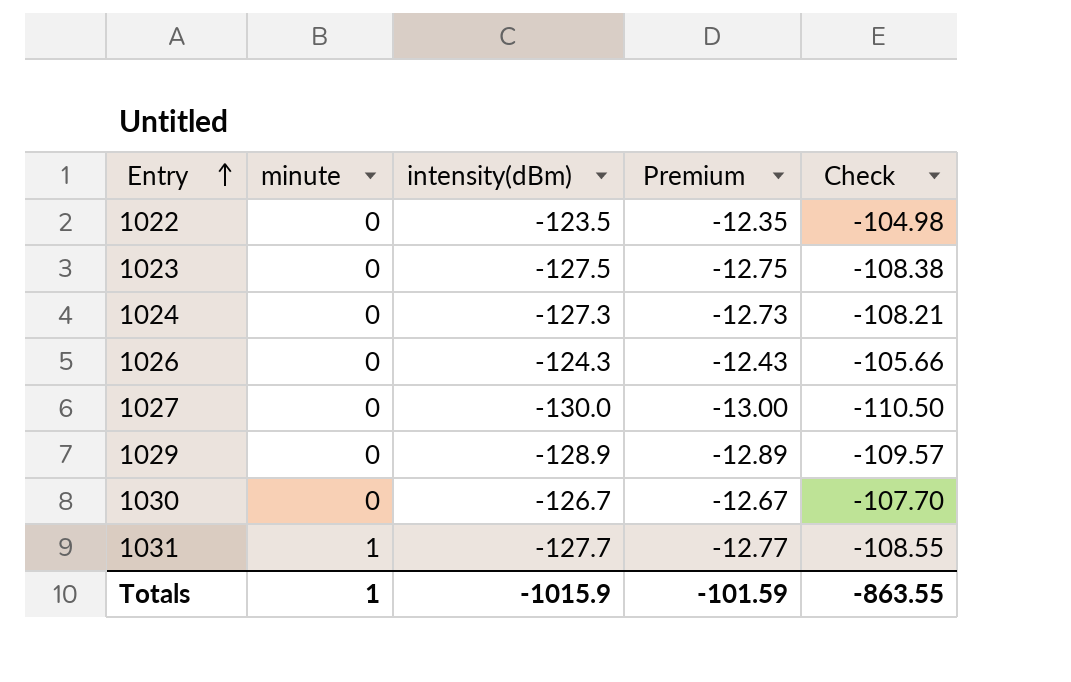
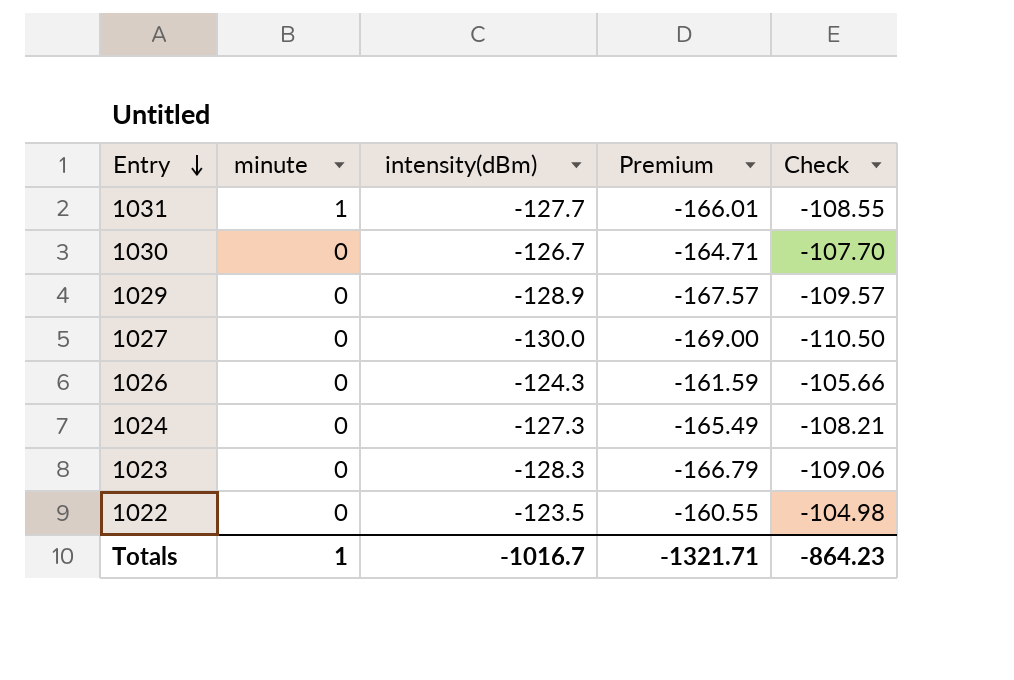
row order: Entry ascending -> Entry descending
column Premium | formula: [intensity(dBm)] * 0.1 -> [intensity(dBm)] * 1.3
1023 | intensity(dBm): -127.5 -> -128.3
1023 | Check: -108.38 -> -109.06
Totals | intensity(dBm): -1015.9 -> -1016.7
Totals | Premium: -101.59 -> -1321.71
Totals | Check: -863.55 -> -864.23

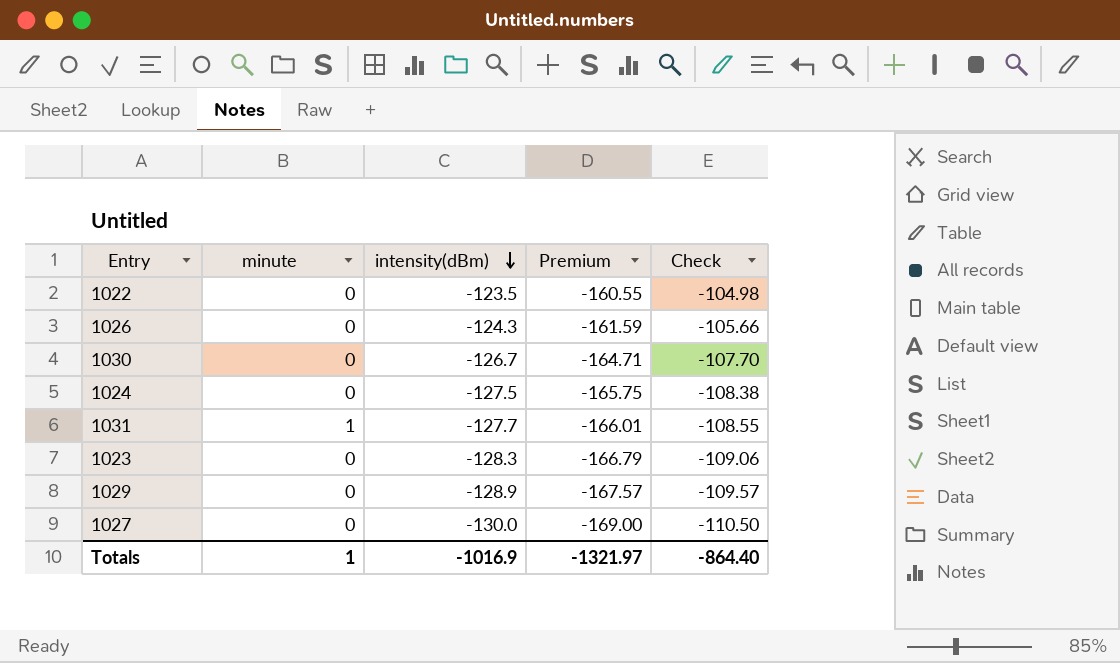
row order: Entry descending -> intensity(dBm) descending
1024 | intensity(dBm): -127.3 -> -127.5
1024 | Premium: -165.49 -> -165.75
1024 | Check: -108.21 -> -108.38
Totals | intensity(dBm): -1016.7 -> -1016.9
Totals | Premium: -1321.71 -> -1321.97
Totals | Check: -864.23 -> -864.40

